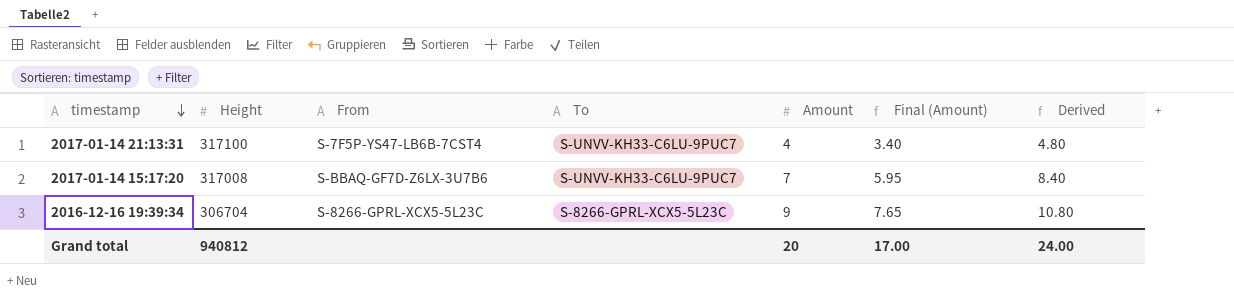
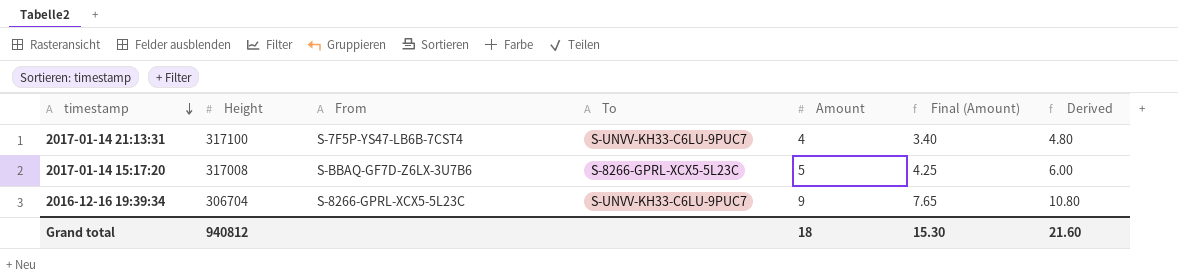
2017-01-14 15:17:20 | To: S-UNVV-KH33-C6LU-9PUC7 -> S-8266-GPRL-XCX5-5L23C
2017-01-14 15:17:20 | Amount: 7 -> 5
2017-01-14 15:17:20 | Final (Amount): 5.95 -> 4.25
2017-01-14 15:17:20 | Derived: 8.40 -> 6.00
2016-12-16 19:39:34 | To: S-8266-GPRL-XCX5-5L23C -> S-UNVV-KH33-C6LU-9PUC7
Grand total | Amount: 20 -> 18
Grand total | Final (Amount): 17.00 -> 15.30
Grand total | Derived: 24.00 -> 21.60

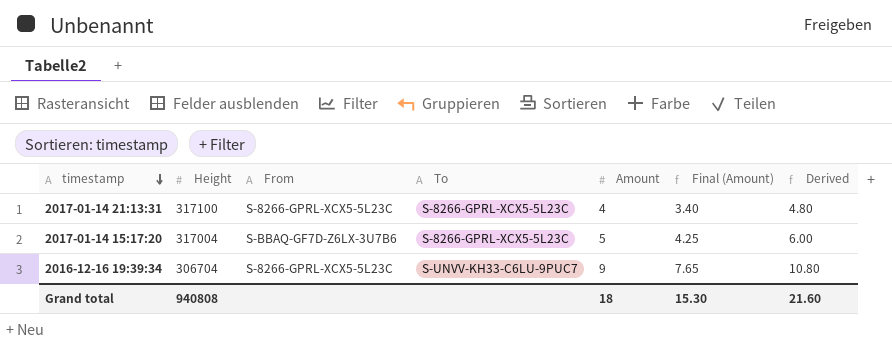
2017-01-14 21:13:31 | From: S-7F5P-YS47-LB6B-7CST4 -> S-8266-GPRL-XCX5-5L23C
2017-01-14 21:13:31 | To: S-UNVV-KH33-C6LU-9PUC7 -> S-8266-GPRL-XCX5-5L23C
2017-01-14 15:17:20 | Height: 317008 -> 317004
Grand total | Height: 940812 -> 940808

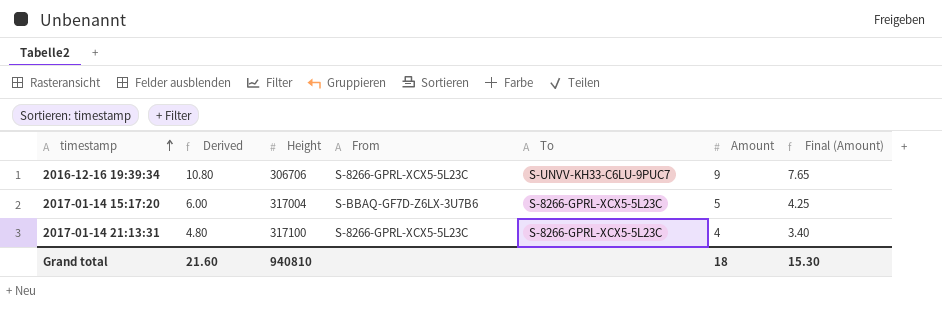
row order: timestamp descending -> timestamp ascending
column Derived | position: 7 -> 2
2016-12-16 19:39:34 | Height: 306704 -> 306706
Grand total | Height: 940808 -> 940810

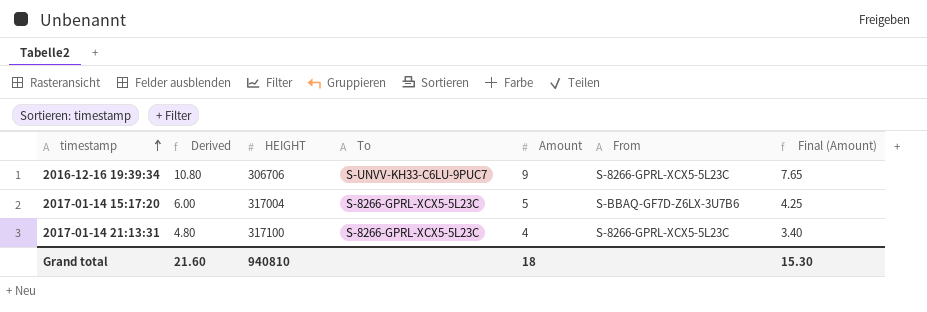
column name: Height -> HEIGHT
column From | position: 4 -> 6

